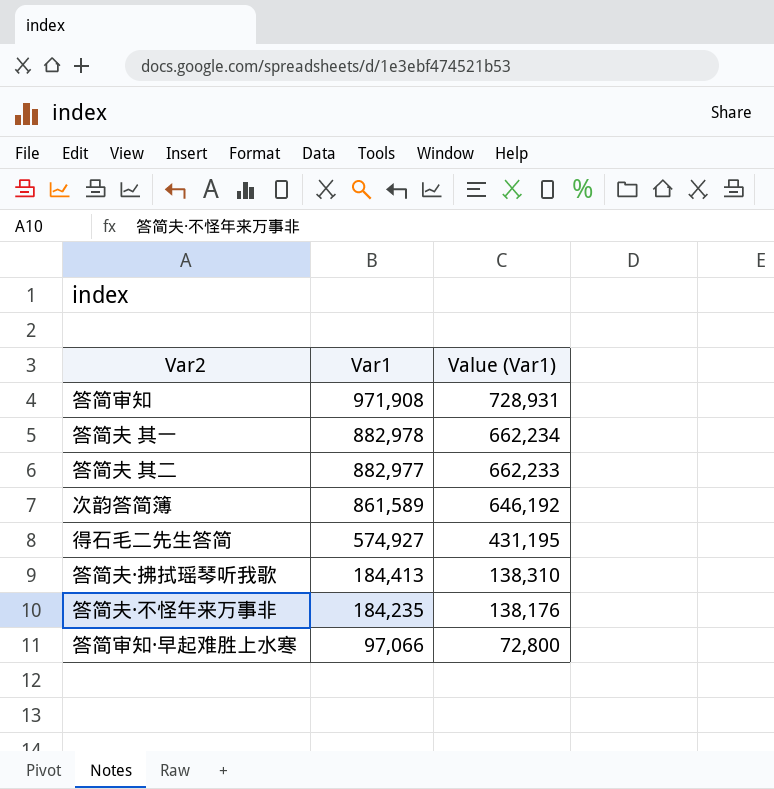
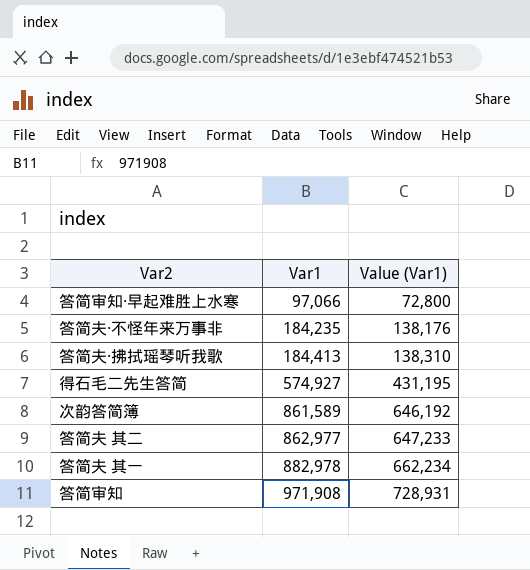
row order: Var1 descending -> Var1 ascending
答简夫 其二 | Var1: 882,977 -> 862,977
答简夫 其二 | Value (Var1): 662,233 -> 647,233

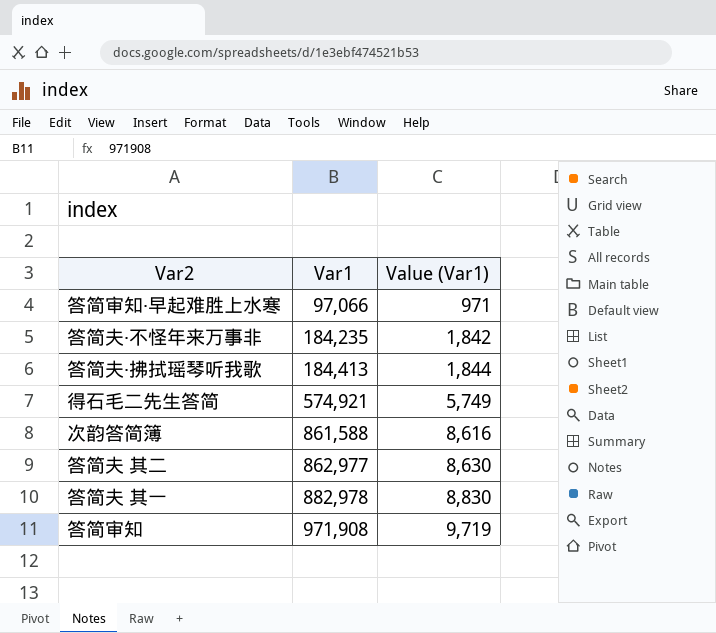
column Value (Var1) | formula: [Var1] * 0.75 -> [Var1] * 0.01
得石毛二先生答简 | Var1: 574,927 -> 574,921
次韵答简簿 | Var1: 861,589 -> 861,588

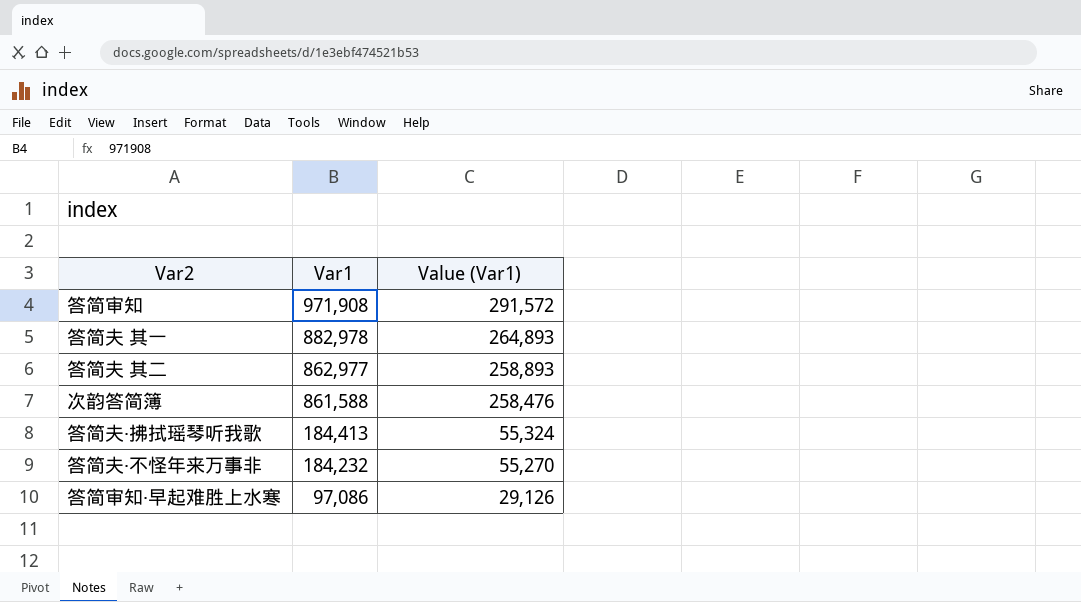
row order: Var1 ascending -> Var1 descending
column Value (Var1) | formula: [Var1] * 0.01 -> [Var1] * 0.3
row 得石毛二先生答简: 574,921 | 5,749 -> none
答简夫·不怪年来万事非 | Var1: 184,235 -> 184,232
答简审知·早起难胜上水寒 | Var1: 97,066 -> 97,086

